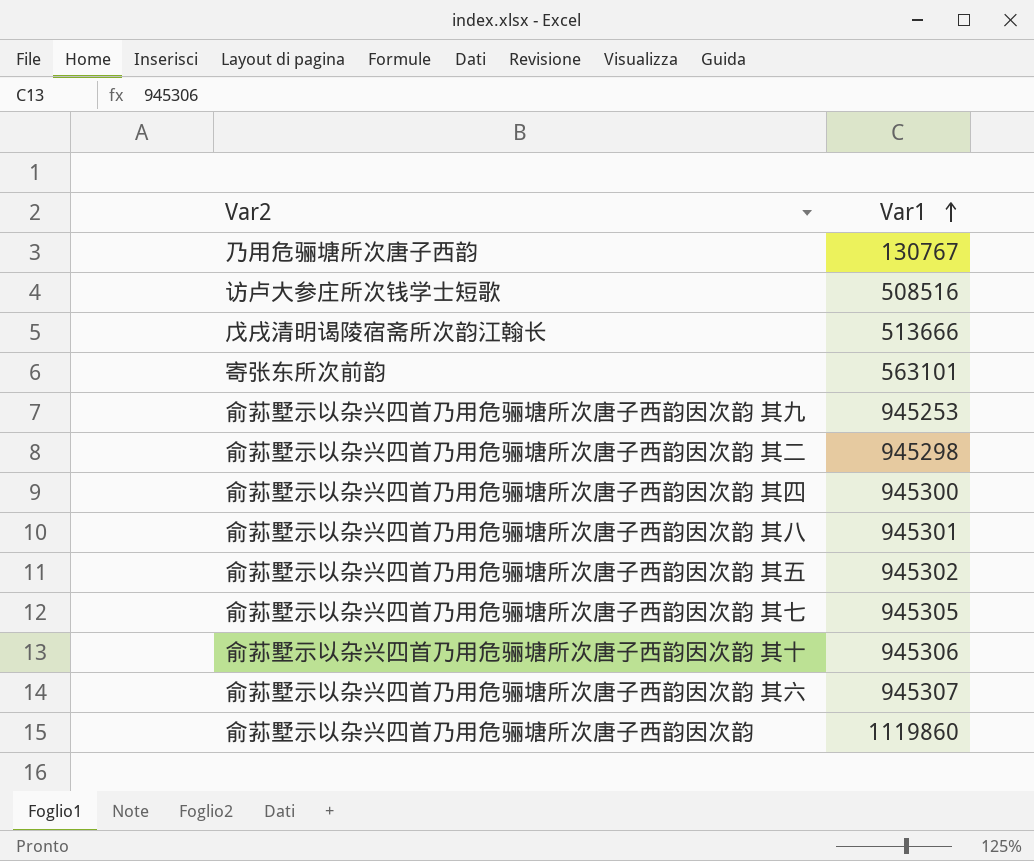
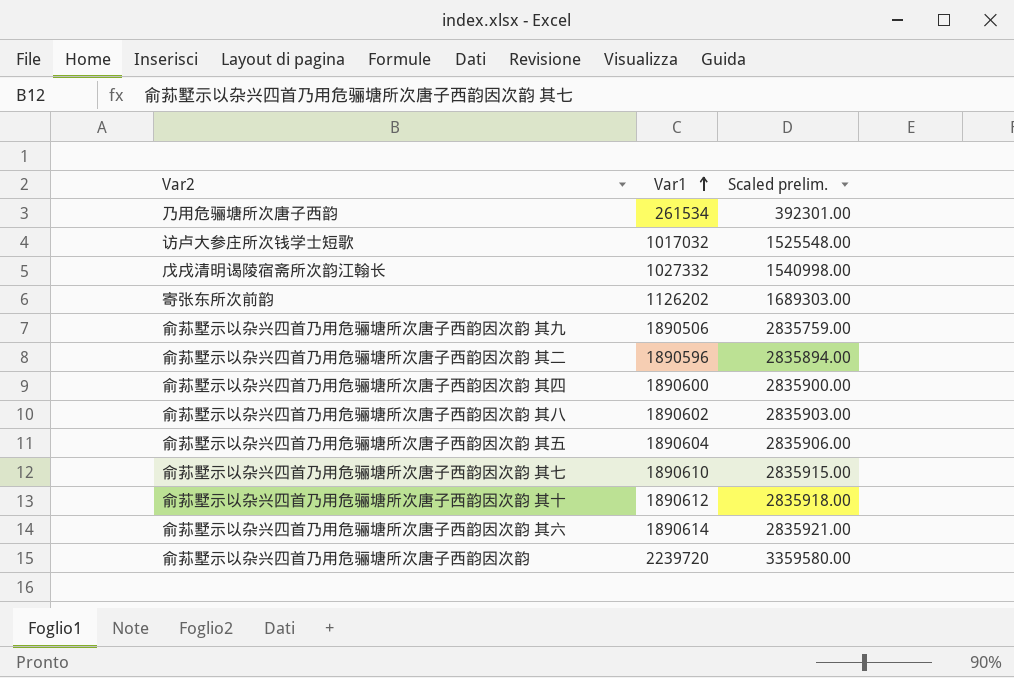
column Scaled prelim. | formula: none -> [Var1] * 1.5
乃用危骊塘所次唐子西韵 | Var1: 130767 -> 261534
访卢大参庄所次钱学士短歌 | Var1: 508516 -> 1017032
戊戌清明谒陵宿斋所次韵江翰长 | Var1: 513666 -> 1027332
寄张东所次前韵 | Var1: 563101 -> 1126202
俞荪墅示以杂兴四首乃用危骊塘所次唐子西韵因次韵 其九 | Var1: 945253 -> 1890506
俞荪墅示以杂兴四首乃用危骊塘所次唐子西韵因次韵 其二 | Var1: 945298 -> 1890596
俞荪墅示以杂兴四首乃用危骊塘所次唐子西韵因次韵 其四 | Var1: 945300 -> 1890600
俞荪墅示以杂兴四首乃用危骊塘所次唐子西韵因次韵 其八 | Var1: 945301 -> 1890602
俞荪墅示以杂兴四首乃用危骊塘所次唐子西韵因次韵 其五 | Var1: 945302 -> 1890604
俞荪墅示以杂兴四首乃用危骊塘所次唐子西韵因次韵 其七 | Var1: 945305 -> 1890610
俞荪墅示以杂兴四首乃用危骊塘所次唐子西韵因次韵 其十 | Var1: 945306 -> 1890612
俞荪墅示以杂兴四首乃用危骊塘所次唐子西韵因次韵 其六 | Var1: 945307 -> 1890614
俞荪墅示以杂兴四首乃用危骊塘所次唐子西韵因次韵 | Var1: 1119860 -> 2239720

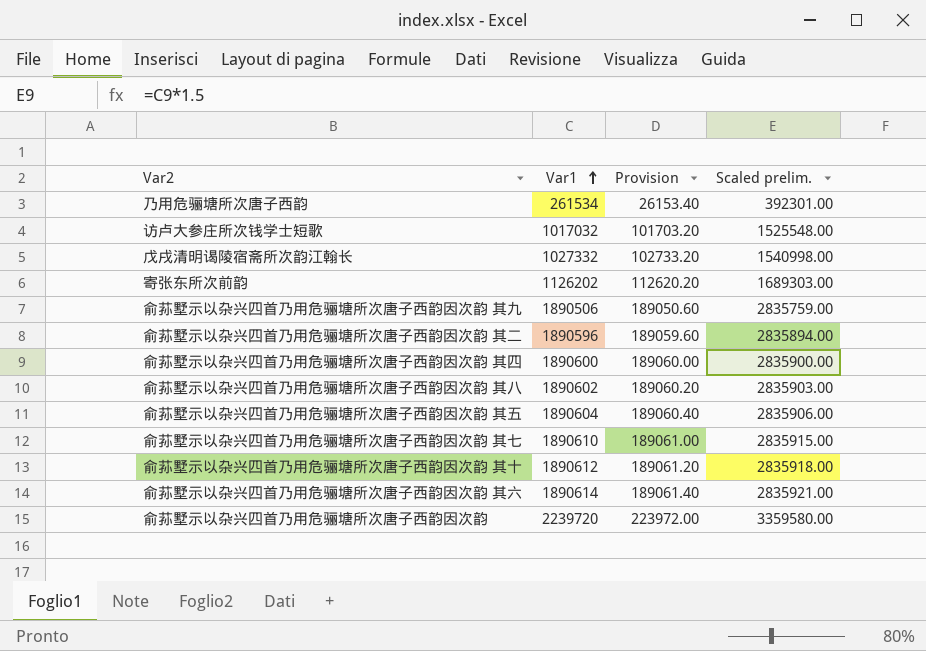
column Provision | formula: none -> [Var1] * 0.1

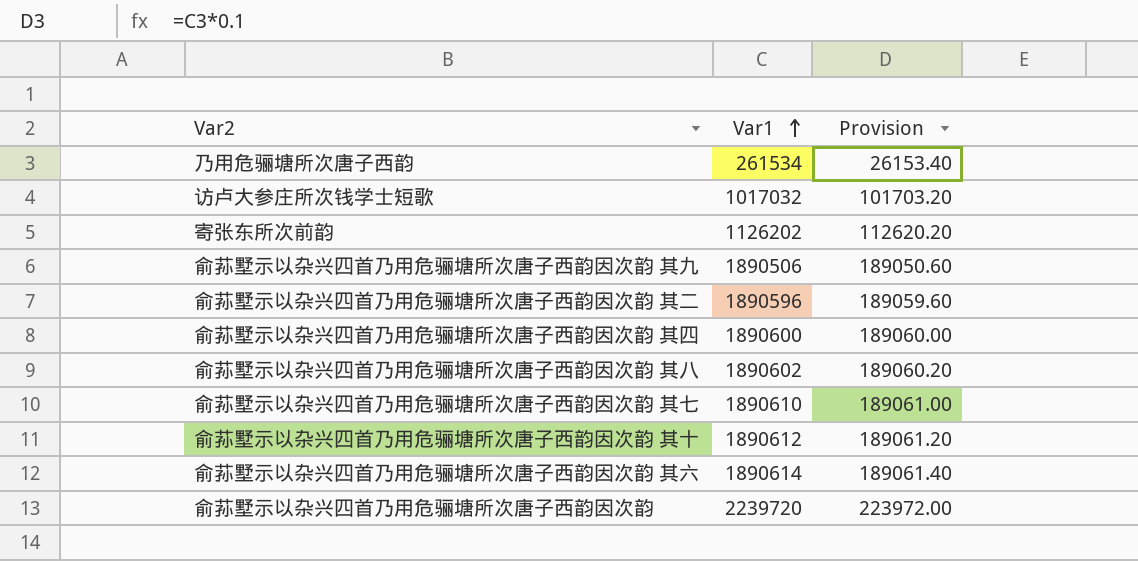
column Scaled prelim. | formula: [Var1] * 1.5 -> none
row 戊戌清明谒陵宿斋所次韵江翰长: 1027332 | 102733.20 | 1540998.00 -> none
row 俞荪墅示以杂兴四首乃用危骊塘所次唐子西韵因次韵 其五: 1890604 | 189060.40 | 2835906.00 -> none

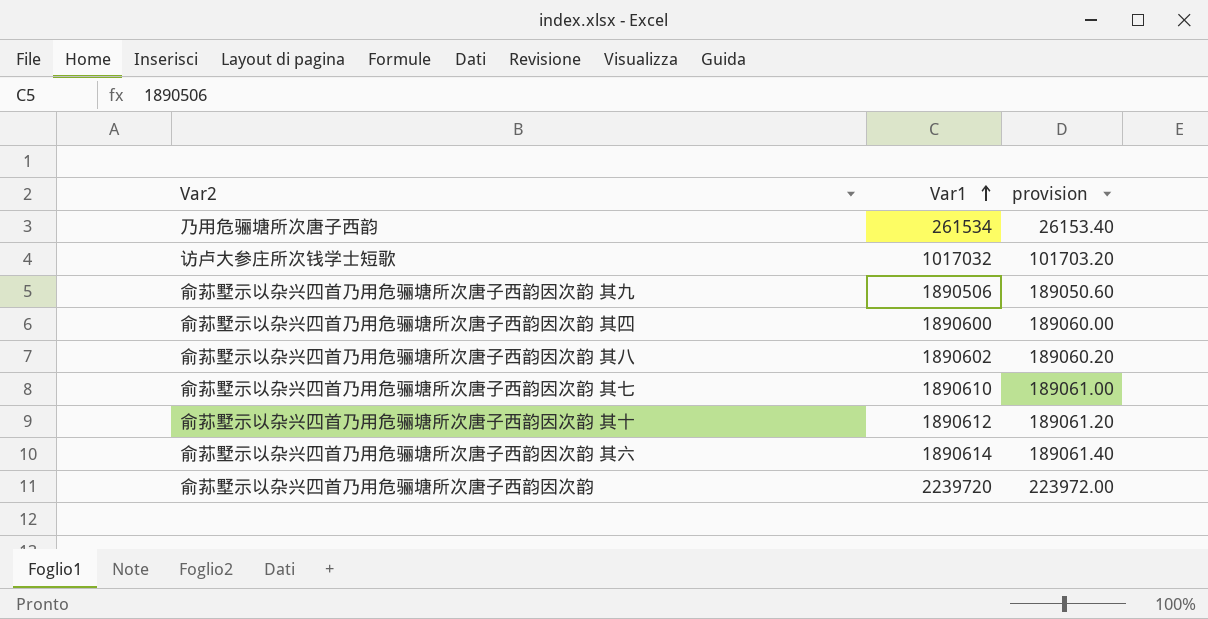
column name: Provision -> provision
row 寄张东所次前韵: 1126202 | 112620.20 -> none
row 俞荪墅示以杂兴四首乃用危骊塘所次唐子西韵因次韵 其二: 1890596 | 189059.60 -> none

